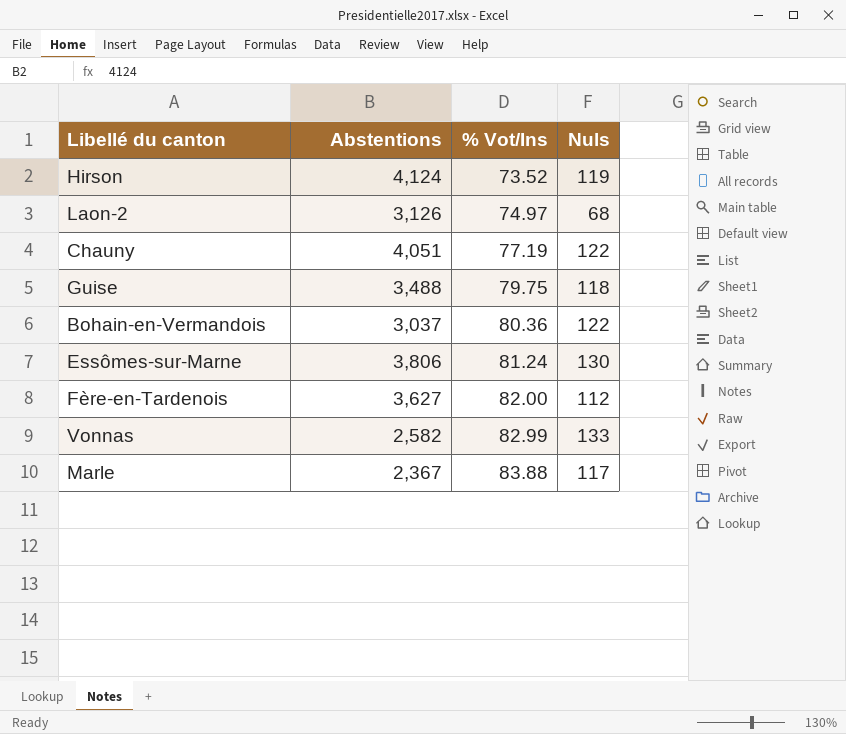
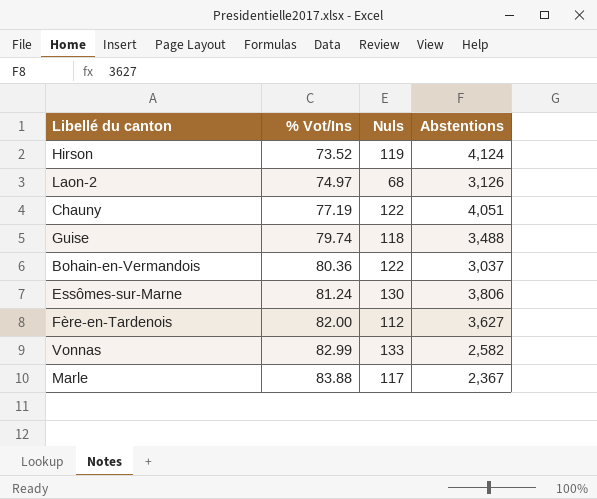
column Abstentions | position: 2 -> 4
Guise | % Vot/Ins: 79.75 -> 79.74

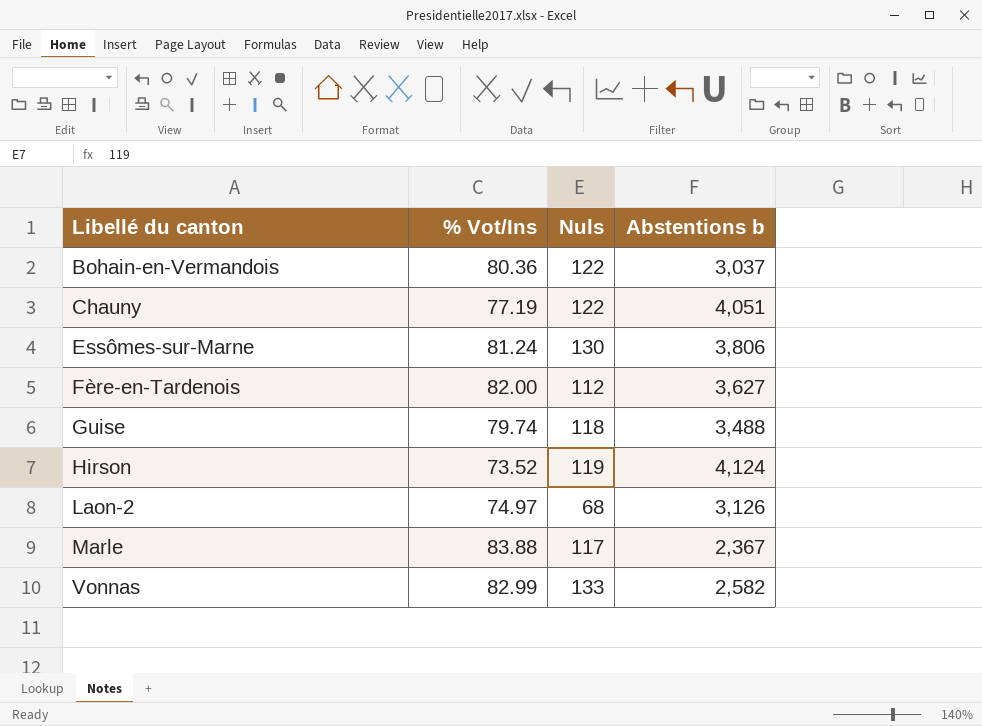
row order: % Vot/Ins ascending -> Libellé du canton ascending
column name: Abstentions -> Abstentions b

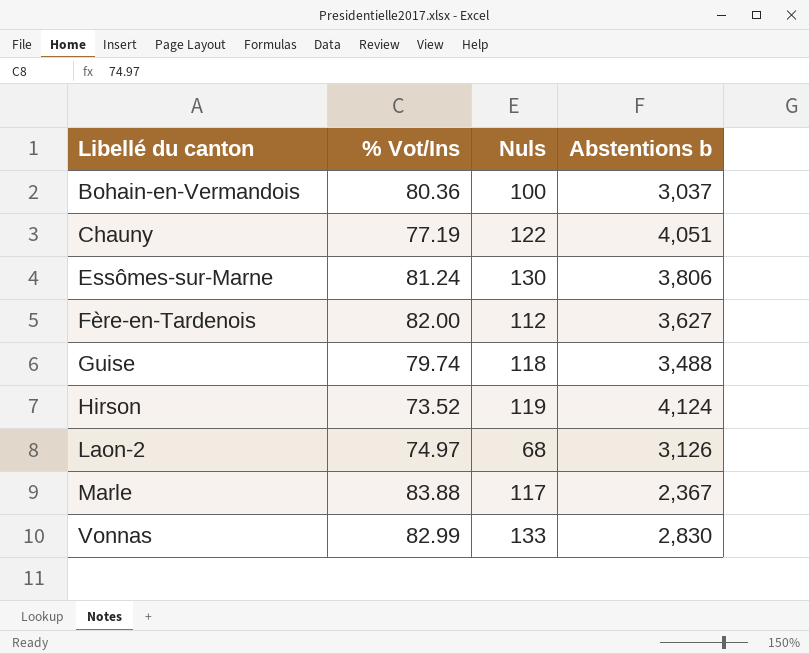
Bohain-en-Vermandois | Nuls: 122 -> 100
Vonnas | Abstentions b: 2,582 -> 2,830

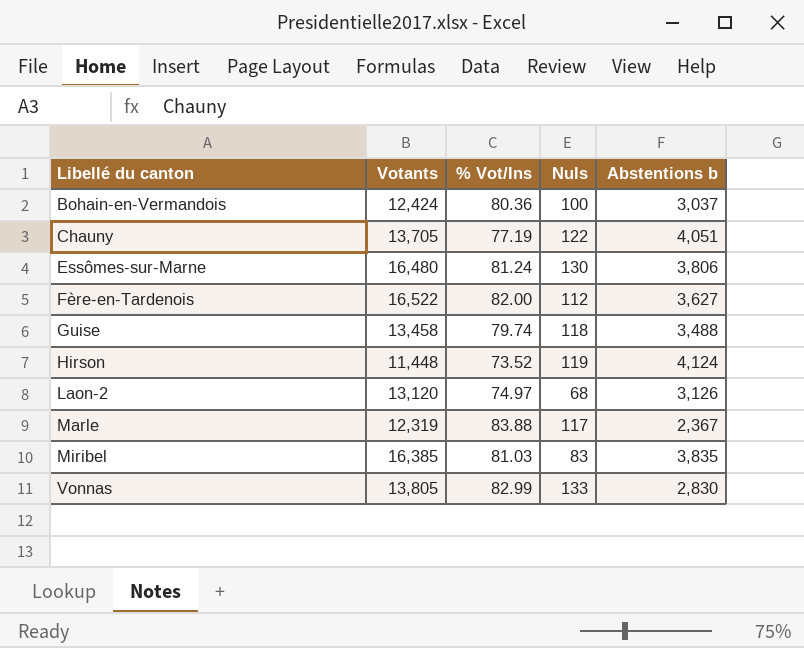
column Votants | position: none -> 2
row Miribel: none -> 16,385 | 81.03 | 83 | 3,835

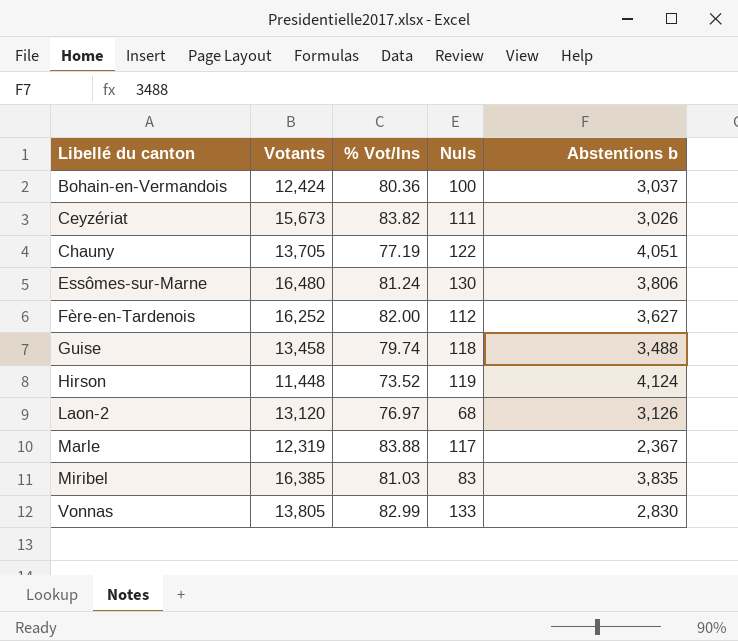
row Ceyzériat: none -> 15,673 | 83.82 | 111 | 3,026
Fère-en-Tardenois | Votants: 16,522 -> 16,252
Laon-2 | % Vot/Ins: 74.97 -> 76.97

